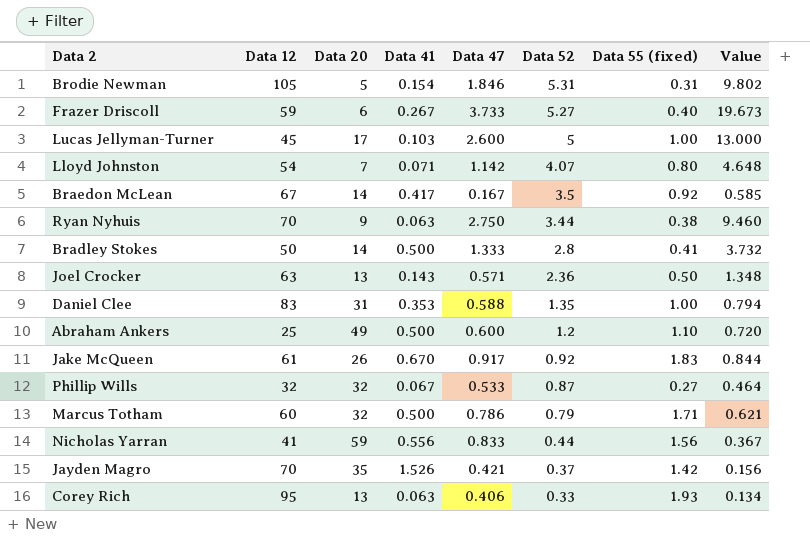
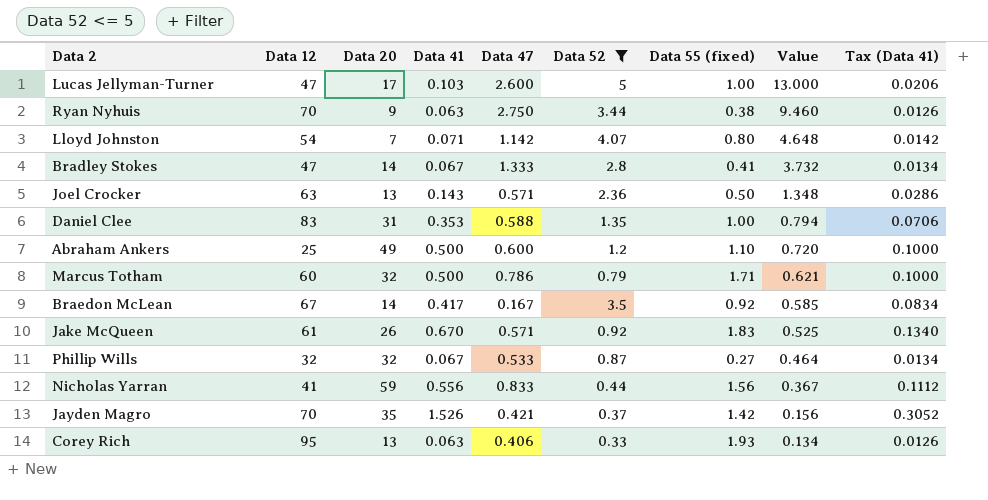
filter: none -> Data 52 <= 5
row order: Data 52 descending -> Value descending
column Tax (Data 41) | formula: none -> [Data 41] * 0.2
Lucas Jellyman-Turner | Data 12: 45 -> 47
Bradley Stokes | Data 12: 50 -> 47
Bradley Stokes | Data 41: 0.500 -> 0.067
Jake McQueen | Data 47: 0.917 -> 0.571
Jake McQueen | Value: 0.844 -> 0.525

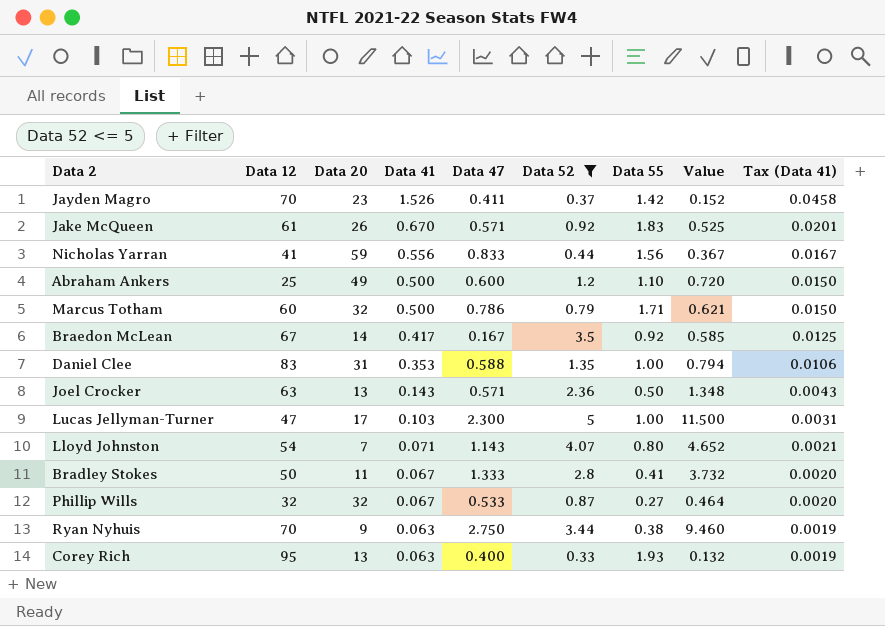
row order: Value descending -> Data 41 descending
column name: Data 55 (fixed) -> Data 55
column Tax (Data 41) | formula: [Data 41] * 0.2 -> [Data 41] * 0.03
Jayden Magro | Data 20: 35 -> 23
Jayden Magro | Data 47: 0.421 -> 0.411
Jayden Magro | Value: 0.156 -> 0.152
Lucas Jellyman-Turner | Data 47: 2.600 -> 2.300
Lucas Jellyman-Turner | Value: 13.000 -> 11.500
Lloyd Johnston | Data 47: 1.142 -> 1.143
Lloyd Johnston | Value: 4.648 -> 4.652
Bradley Stokes | Data 12: 47 -> 50
Bradley Stokes | Data 20: 14 -> 11
Corey Rich | Data 47: 0.406 -> 0.400
Corey Rich | Value: 0.134 -> 0.132

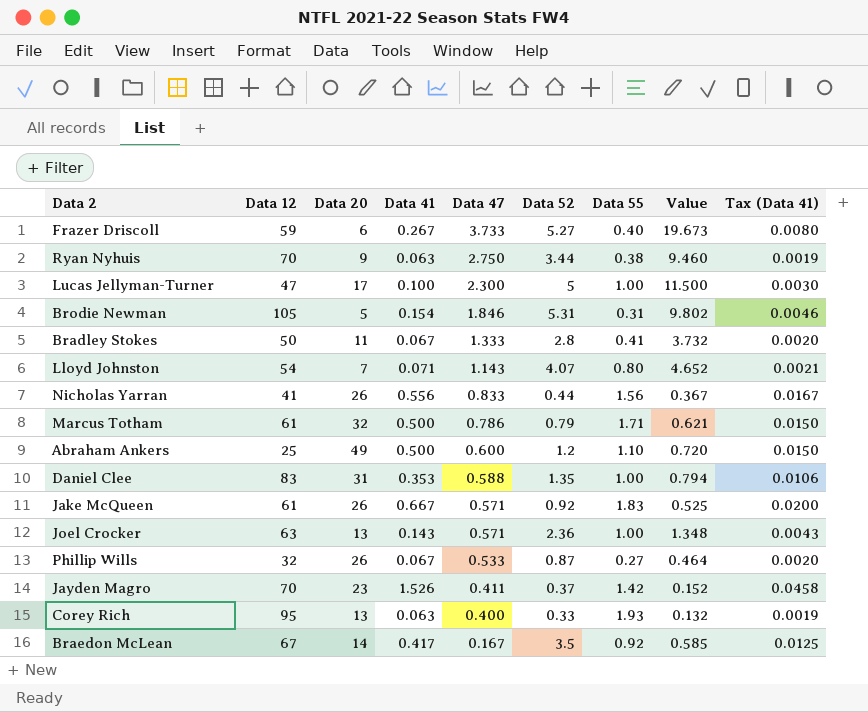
filter: Data 52 <= 5 -> none
row order: Data 41 descending -> Data 47 descending
Lucas Jellyman-Turner | Data 41: 0.103 -> 0.100
Lucas Jellyman-Turner | Tax (Data 41): 0.0031 -> 0.0030
Nicholas Yarran | Data 20: 59 -> 26
Marcus Totham | Data 12: 60 -> 61
Jake McQueen | Data 41: 0.670 -> 0.667
Jake McQueen | Tax (Data 41): 0.0201 -> 0.0200
Joel Crocker | Data 55: 0.50 -> 1.00
Phillip Wills | Data 20: 32 -> 26

